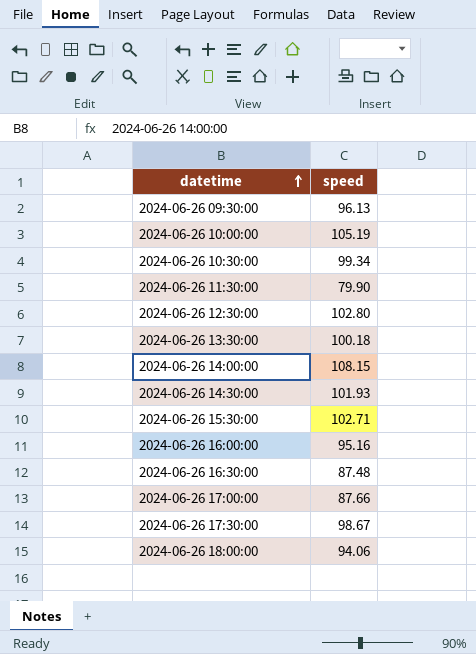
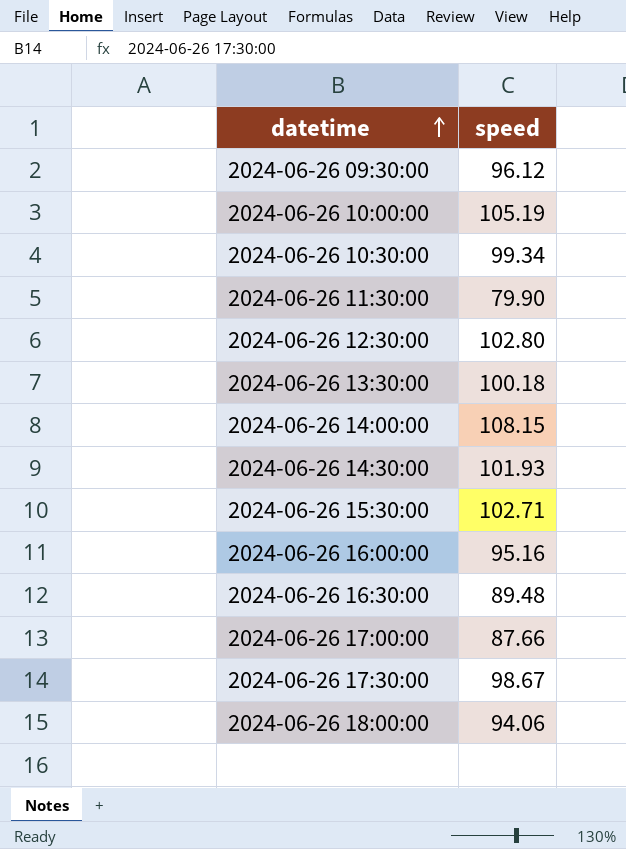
2024-06-26 09:30:00 | speed: 96.13 -> 96.12
2024-06-26 16:30:00 | speed: 87.48 -> 89.48

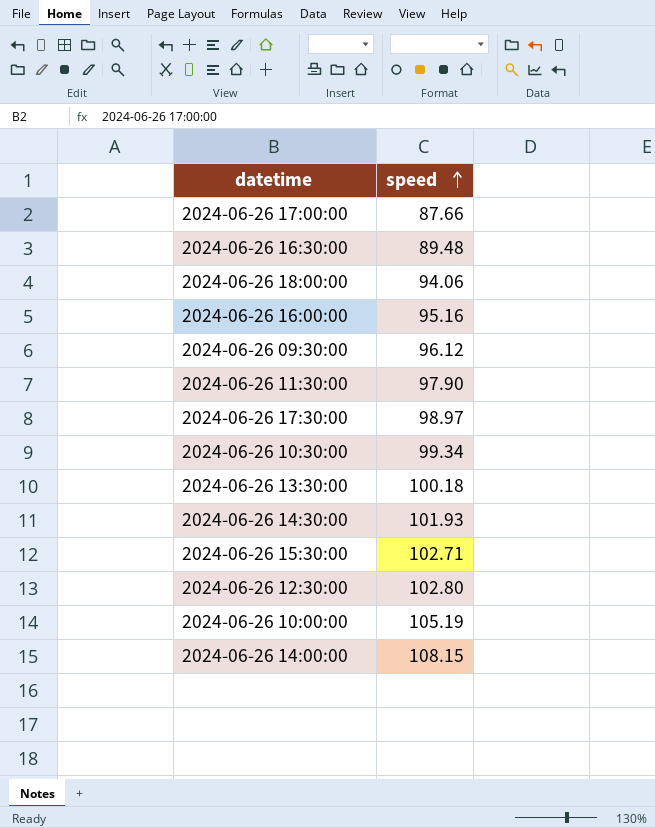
row order: datetime ascending -> speed ascending
2024-06-26 11:30:00 | speed: 79.90 -> 97.90
2024-06-26 17:30:00 | speed: 98.67 -> 98.97

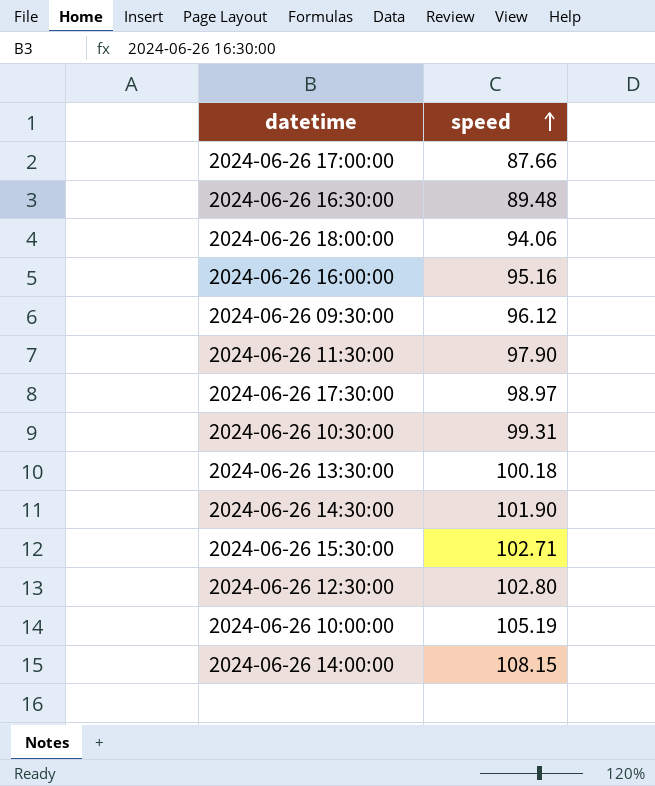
2024-06-26 10:30:00 | speed: 99.34 -> 99.31
2024-06-26 14:30:00 | speed: 101.93 -> 101.90

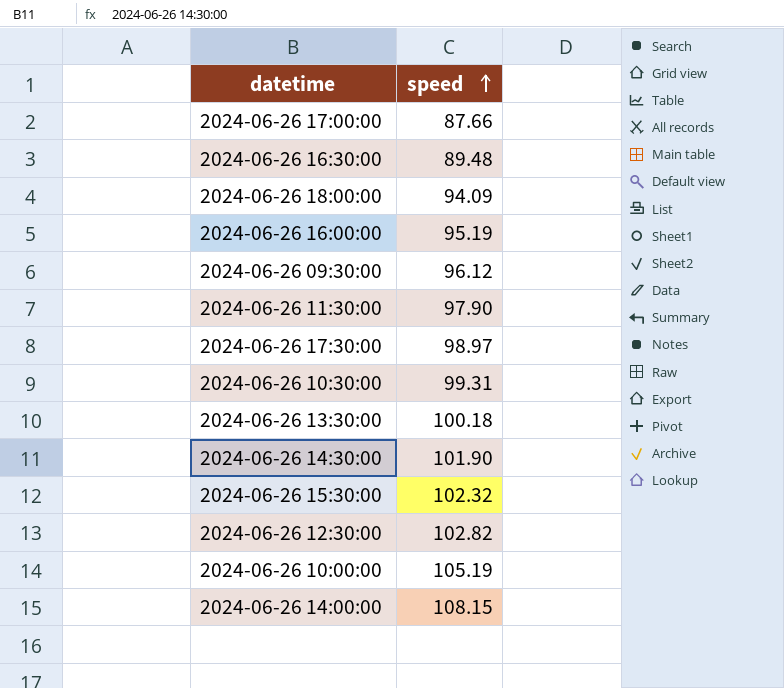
2024-06-26 18:00:00 | speed: 94.06 -> 94.09
2024-06-26 16:00:00 | speed: 95.16 -> 95.19
2024-06-26 15:30:00 | speed: 102.71 -> 102.32
2024-06-26 12:30:00 | speed: 102.80 -> 102.82

